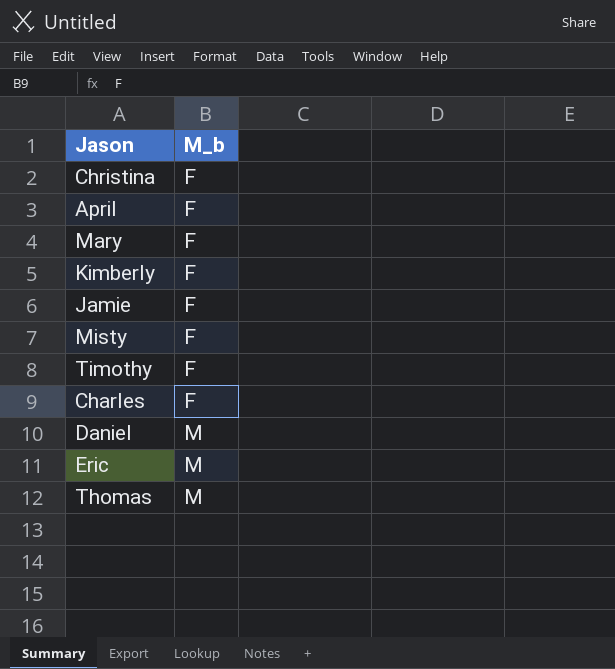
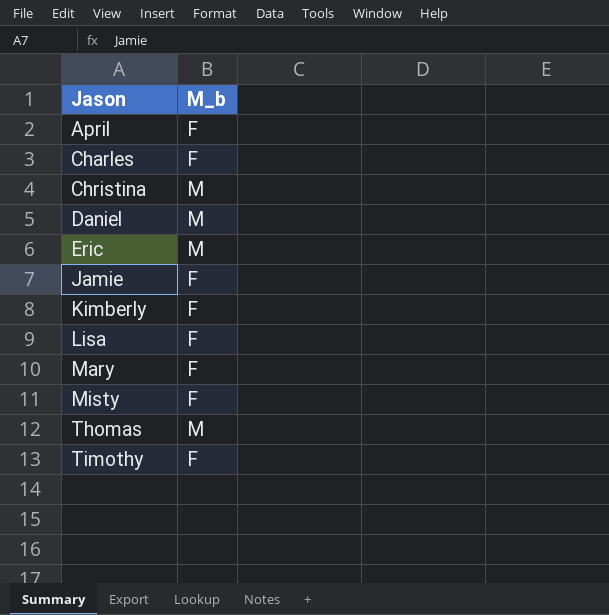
row order: M_b ascending -> Jason ascending
Christina | M_b: F -> M
row Lisa: none -> F

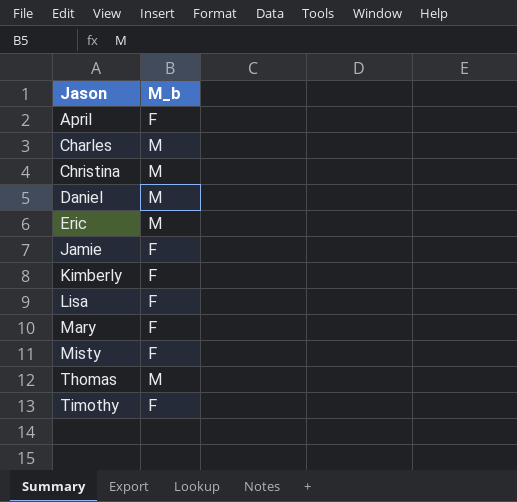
Charles | M_b: F -> M

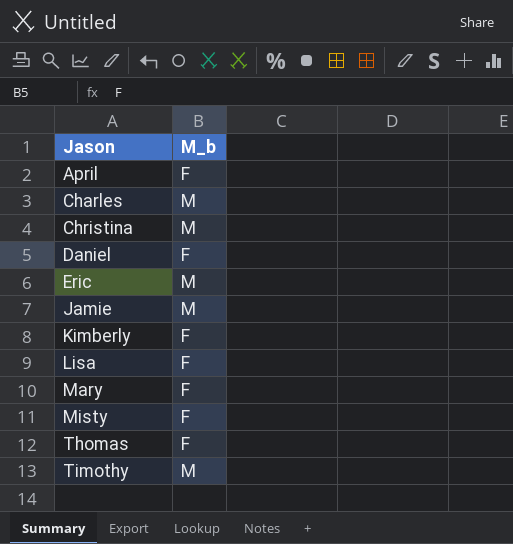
Daniel | M_b: M -> F
Jamie | M_b: F -> M
Thomas | M_b: M -> F
Timothy | M_b: F -> M

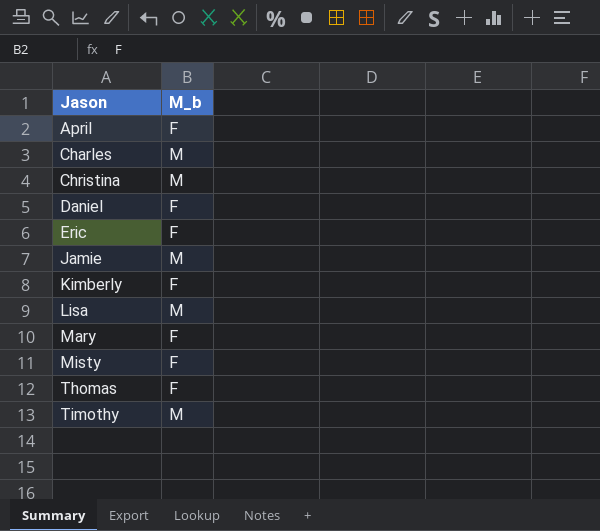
Eric | M_b: M -> F
Lisa | M_b: F -> M

